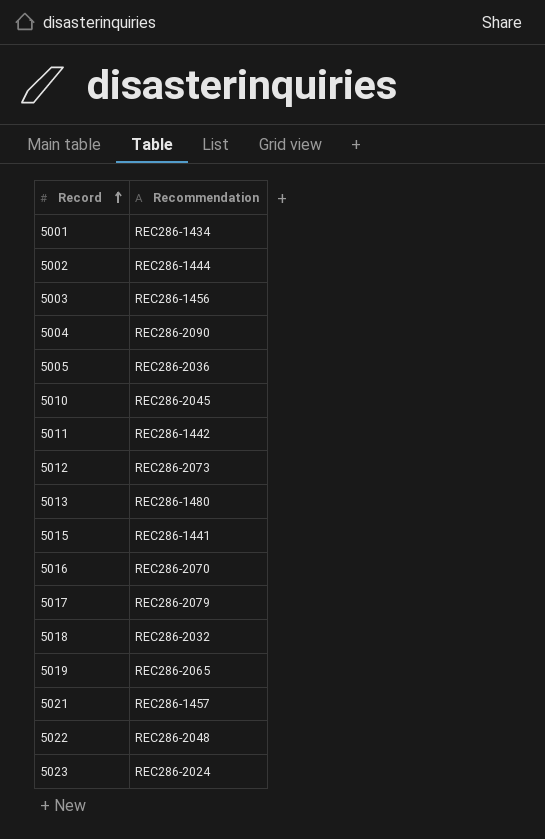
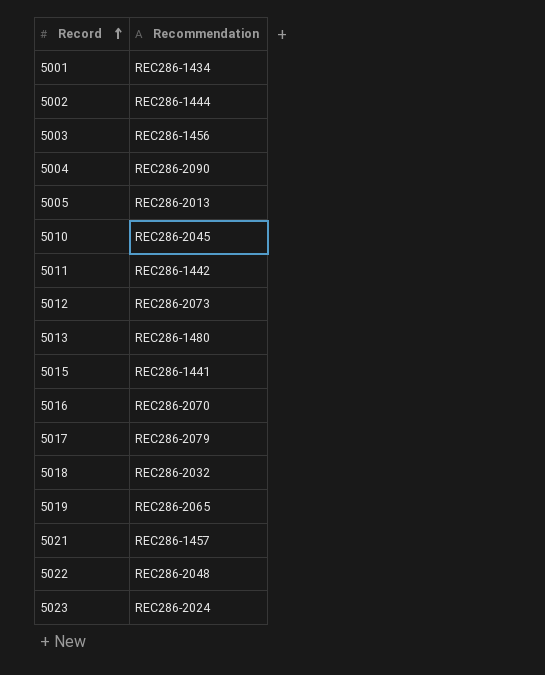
5005 | Recommendation: REC286-2036 -> REC286-2013

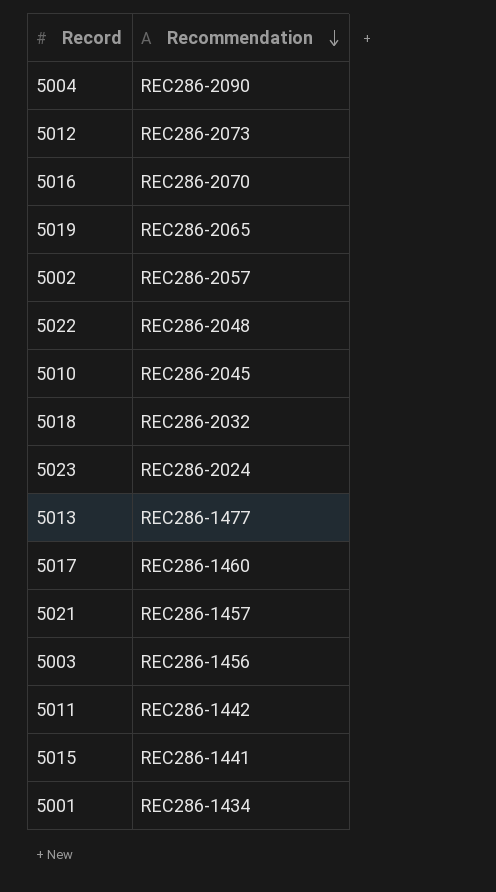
row order: Record ascending -> Recommendation descending
row 5005: REC286-2013 -> none
5002 | Recommendation: REC286-1444 -> REC286-2057
5013 | Recommendation: REC286-1480 -> REC286-1477
5017 | Recommendation: REC286-2079 -> REC286-1460

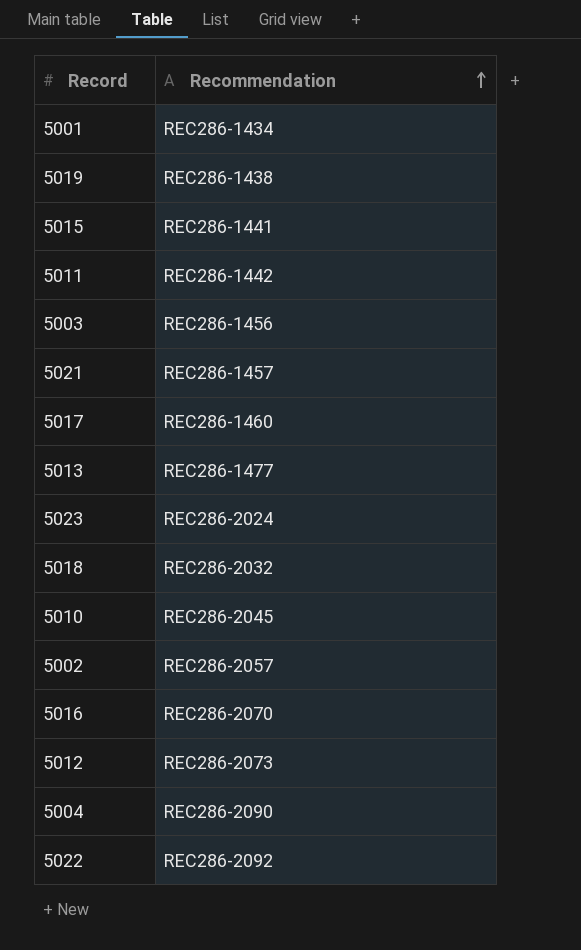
row order: Recommendation descending -> Recommendation ascending
5019 | Recommendation: REC286-2065 -> REC286-1438
5022 | Recommendation: REC286-2048 -> REC286-2092

